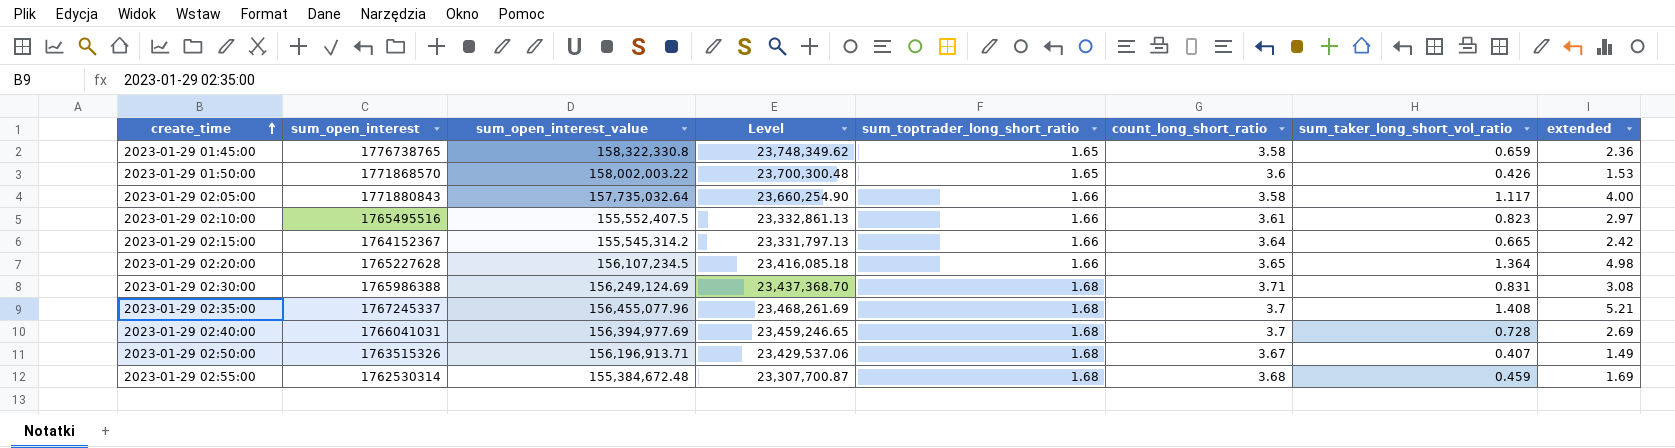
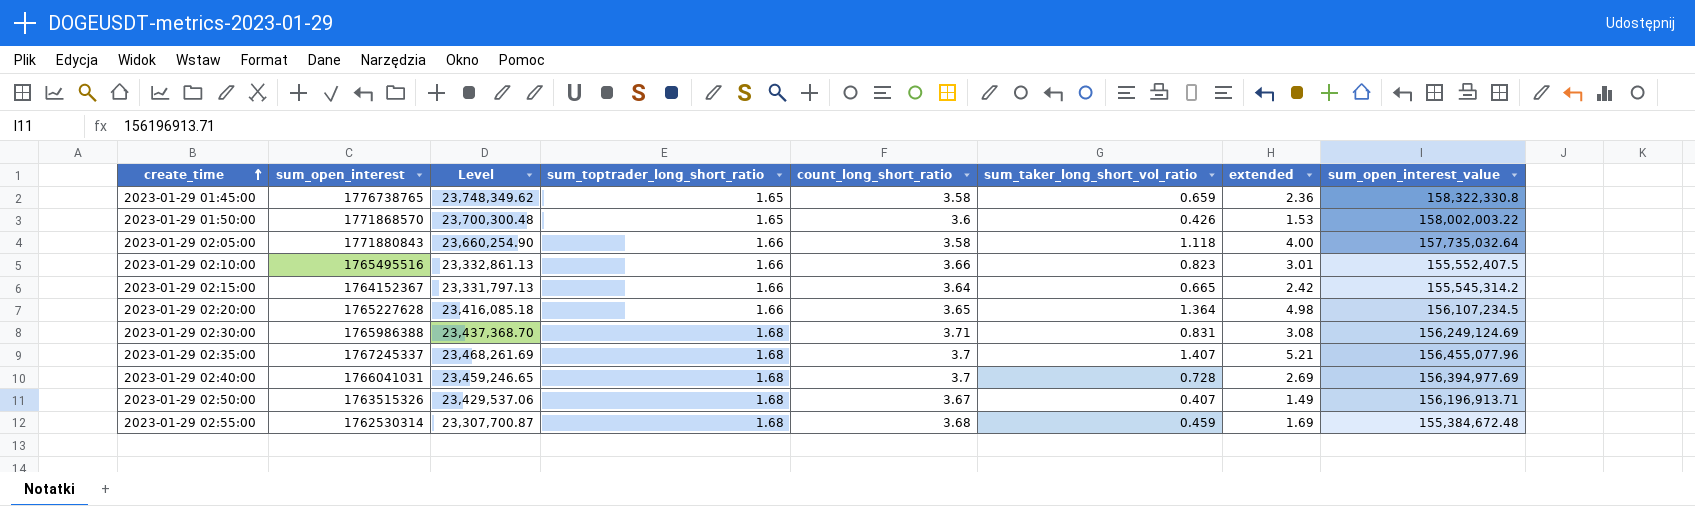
column sum_open_interest_value | position: 3 -> 8
2023-01-29 02:05:00 | sum_taker_long_short_vol_ratio: 1.117 -> 1.118
2023-01-29 02:10:00 | count_long_short_ratio: 3.61 -> 3.66
2023-01-29 02:10:00 | extended: 2.97 -> 3.01
2023-01-29 02:35:00 | sum_taker_long_short_vol_ratio: 1.408 -> 1.407

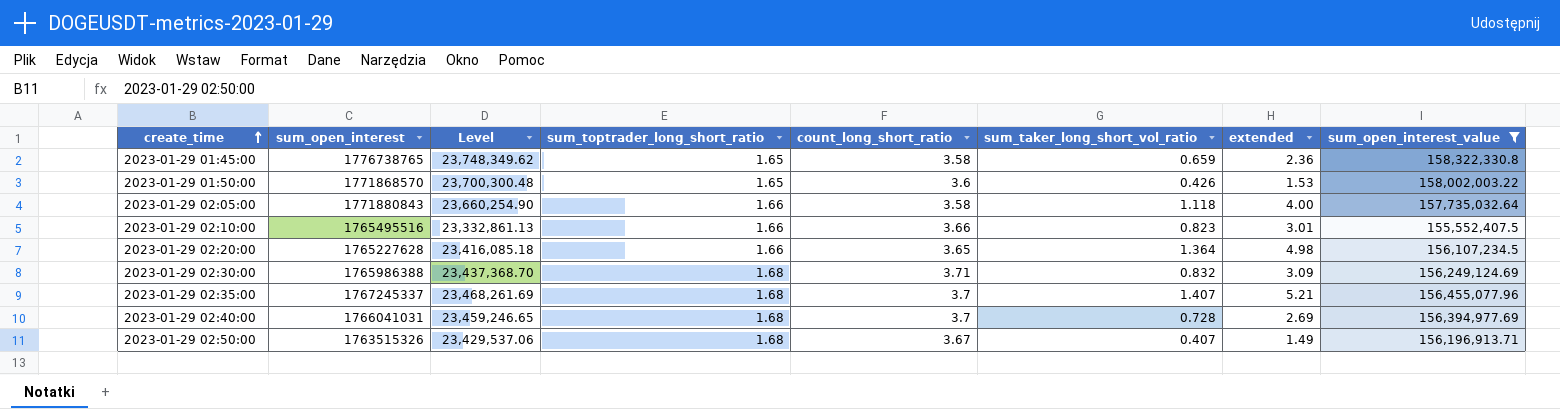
filter: none -> sum_open_interest_value >= 155,552,407.5
2023-01-29 02:30:00 | sum_taker_long_short_vol_ratio: 0.831 -> 0.832
2023-01-29 02:30:00 | extended: 3.08 -> 3.09

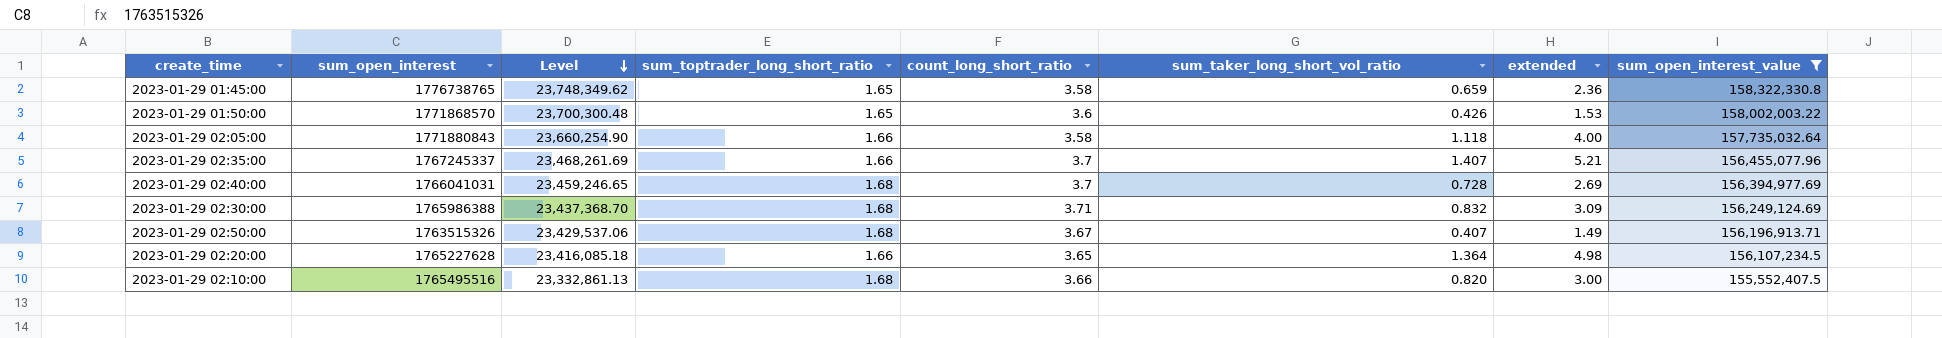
row order: create_time ascending -> Level descending
2023-01-29 02:35:00 | sum_toptrader_long_short_ratio: 1.68 -> 1.66
2023-01-29 02:10:00 | sum_toptrader_long_short_ratio: 1.66 -> 1.68
2023-01-29 02:10:00 | sum_taker_long_short_vol_ratio: 0.823 -> 0.820
2023-01-29 02:10:00 | extended: 3.01 -> 3.00

